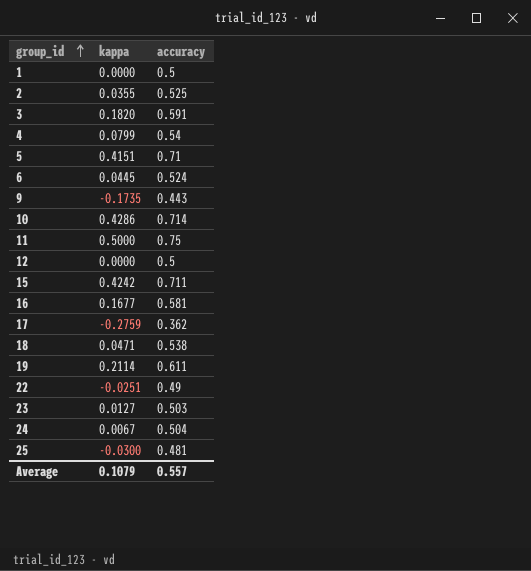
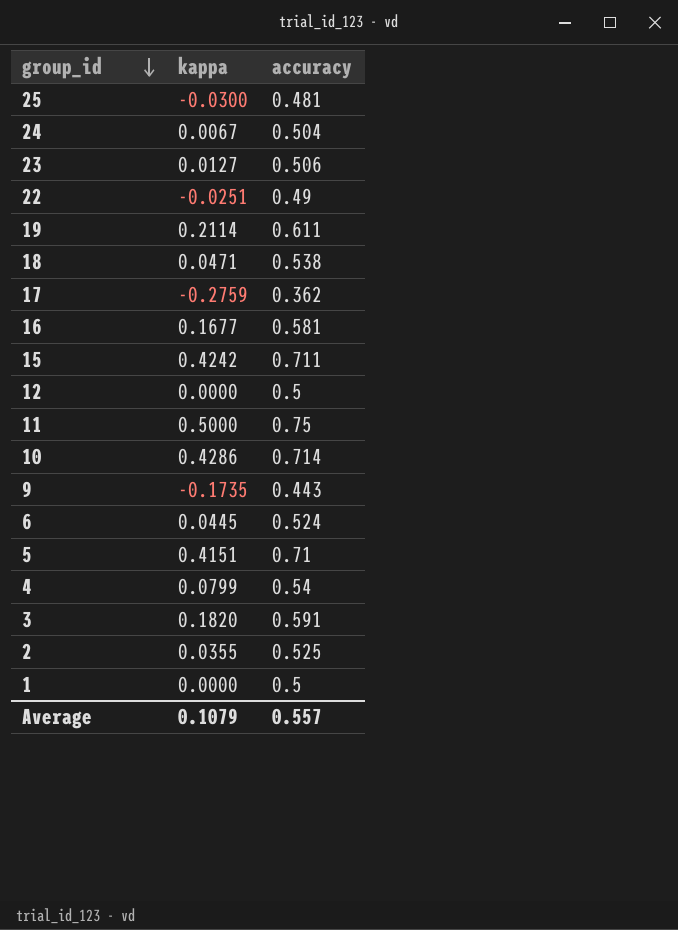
row order: group_id ascending -> group_id descending
23 | accuracy: 0.503 -> 0.506

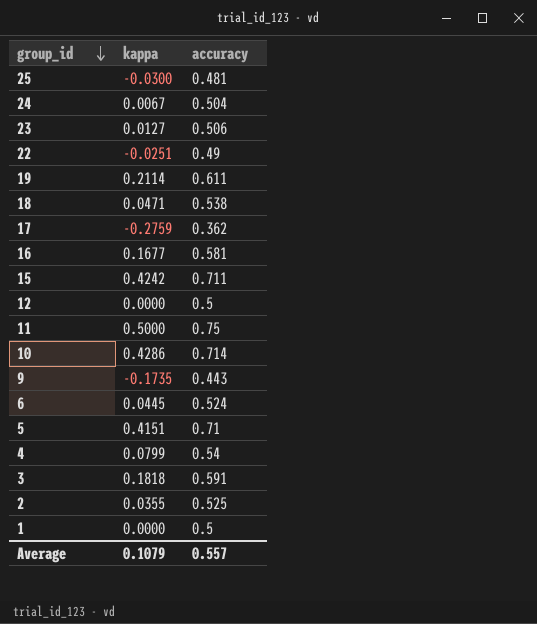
3 | kappa: 0.1820 -> 0.1818

